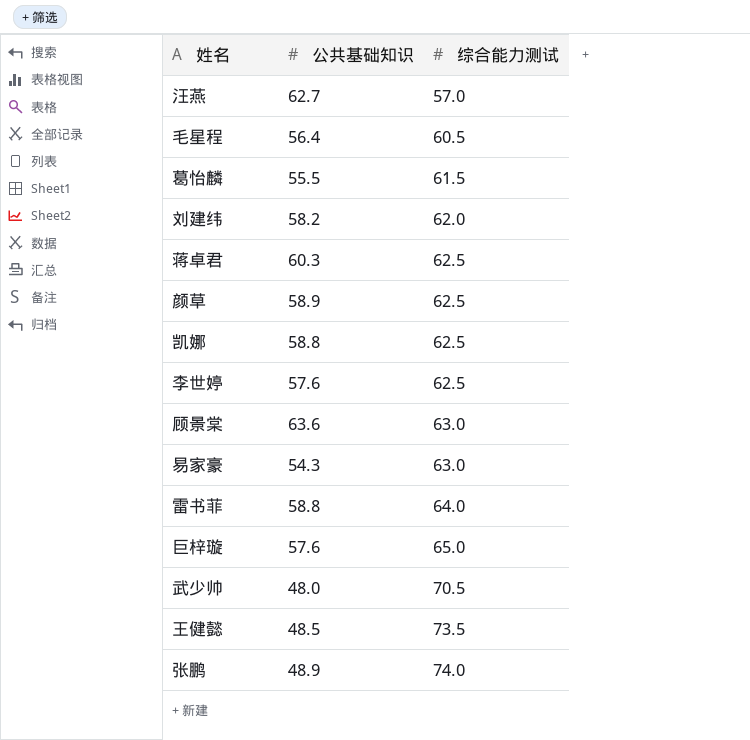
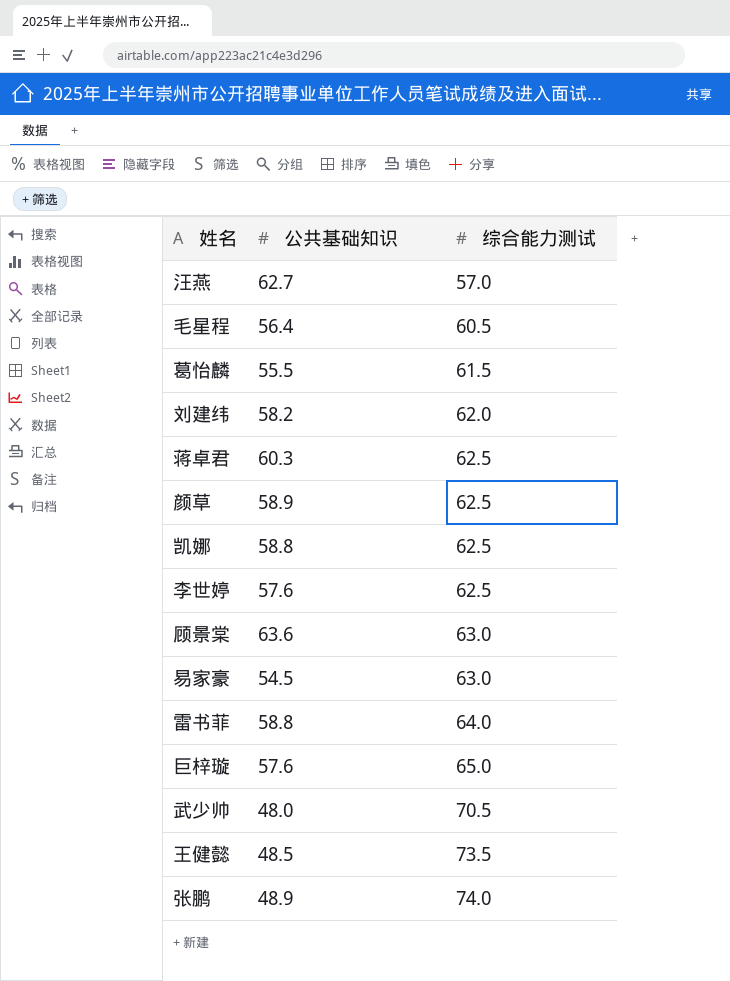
易家豪 | 公共基础知识: 54.3 -> 54.5

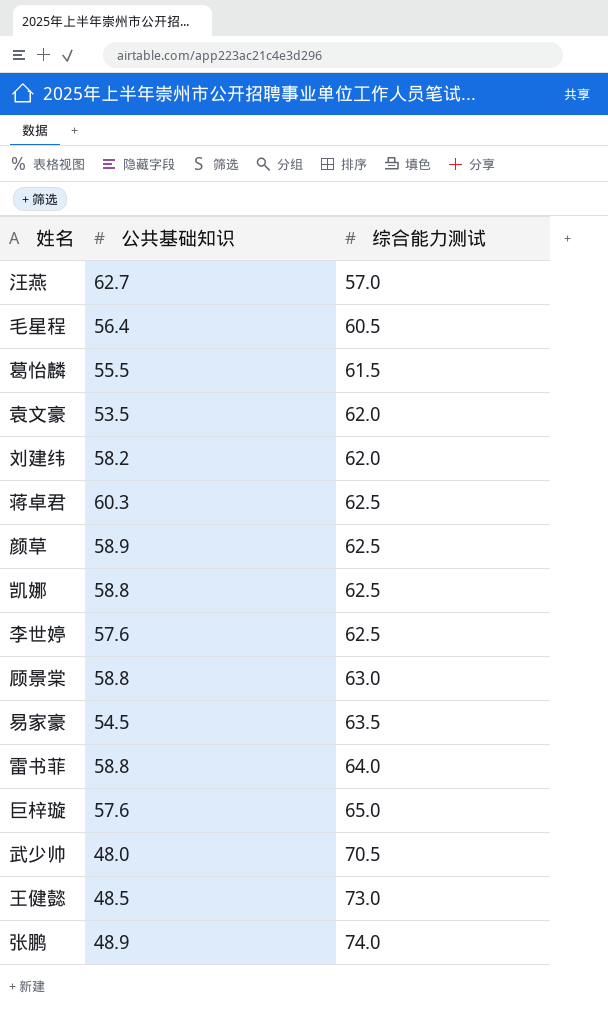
row 袁文豪: none -> 53.5 | 62.0
顾景棠 | 公共基础知识: 63.6 -> 58.8
易家豪 | 综合能力测试: 63.0 -> 63.5
王健懿 | 综合能力测试: 73.5 -> 73.0

